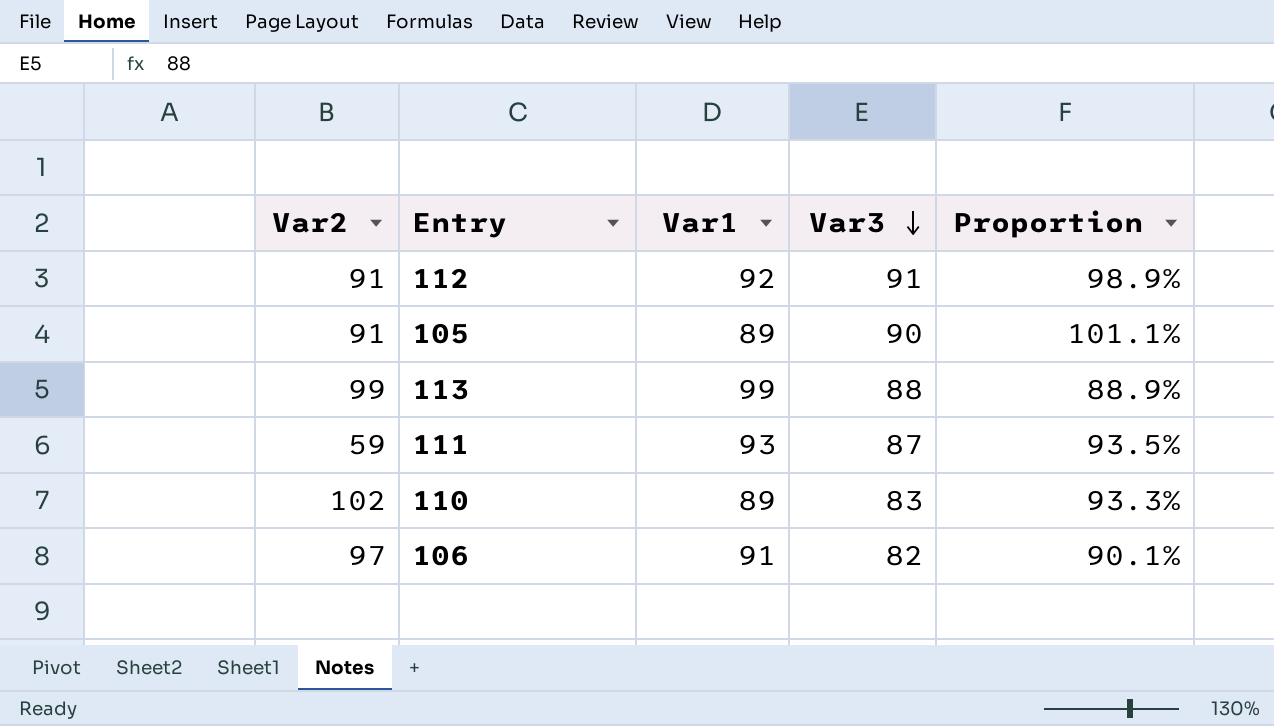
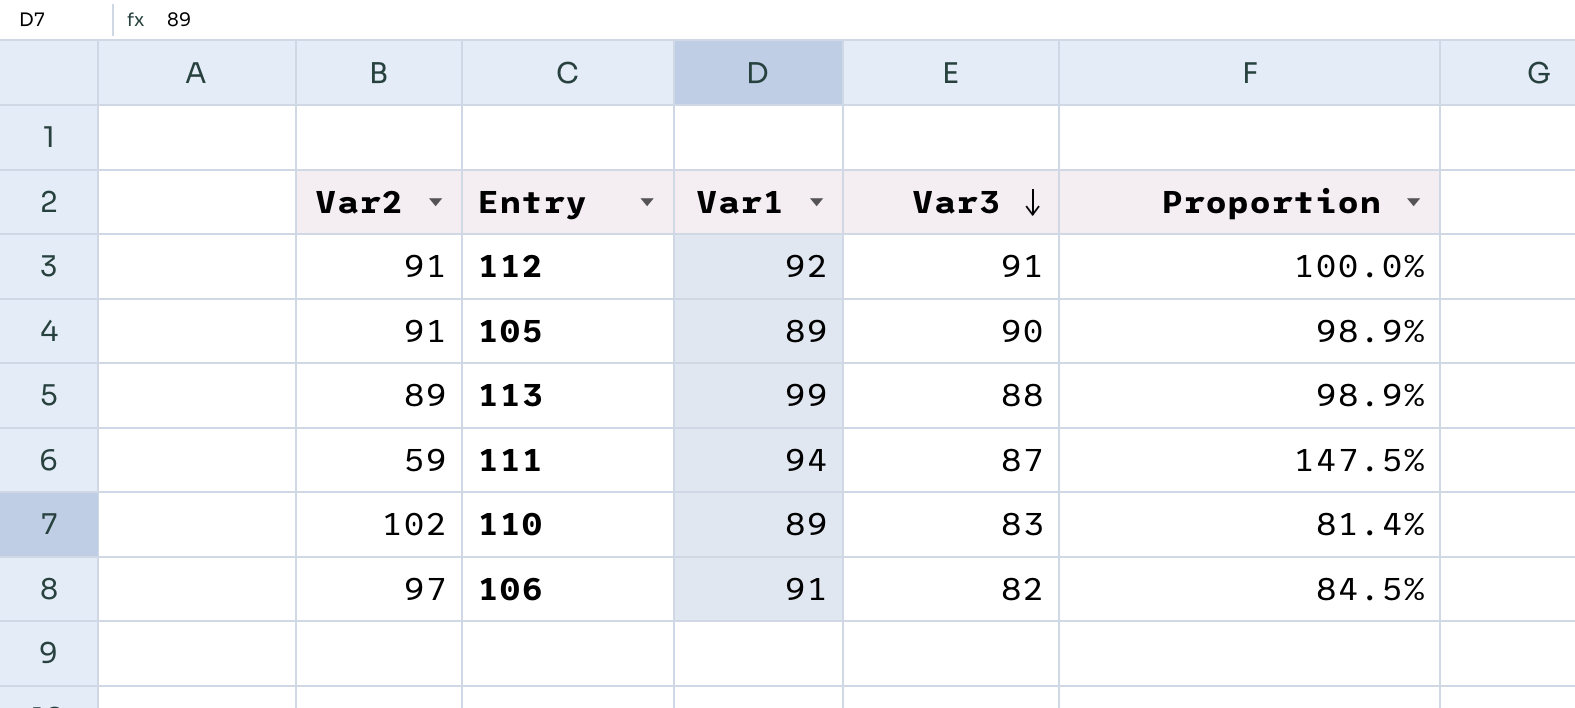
column Proportion | formula: [Var3] / [Var1] -> [Var3] / [Var2]
113 | Var2: 99 -> 89
111 | Var1: 93 -> 94

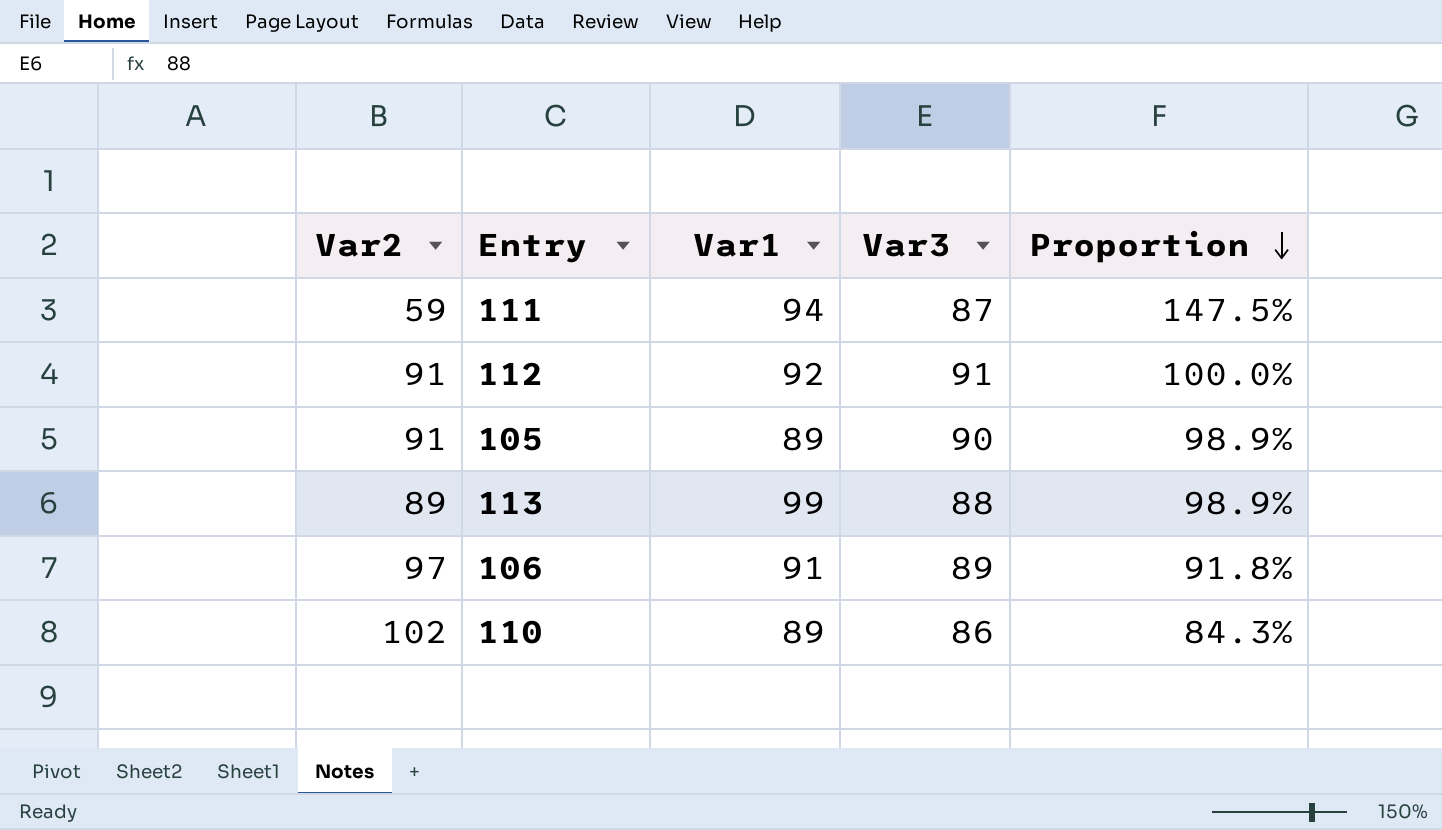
row order: Var3 descending -> Proportion descending
106 | Var3: 82 -> 89
106 | Proportion: 84.5% -> 91.8%
110 | Var3: 83 -> 86
110 | Proportion: 81.4% -> 84.3%

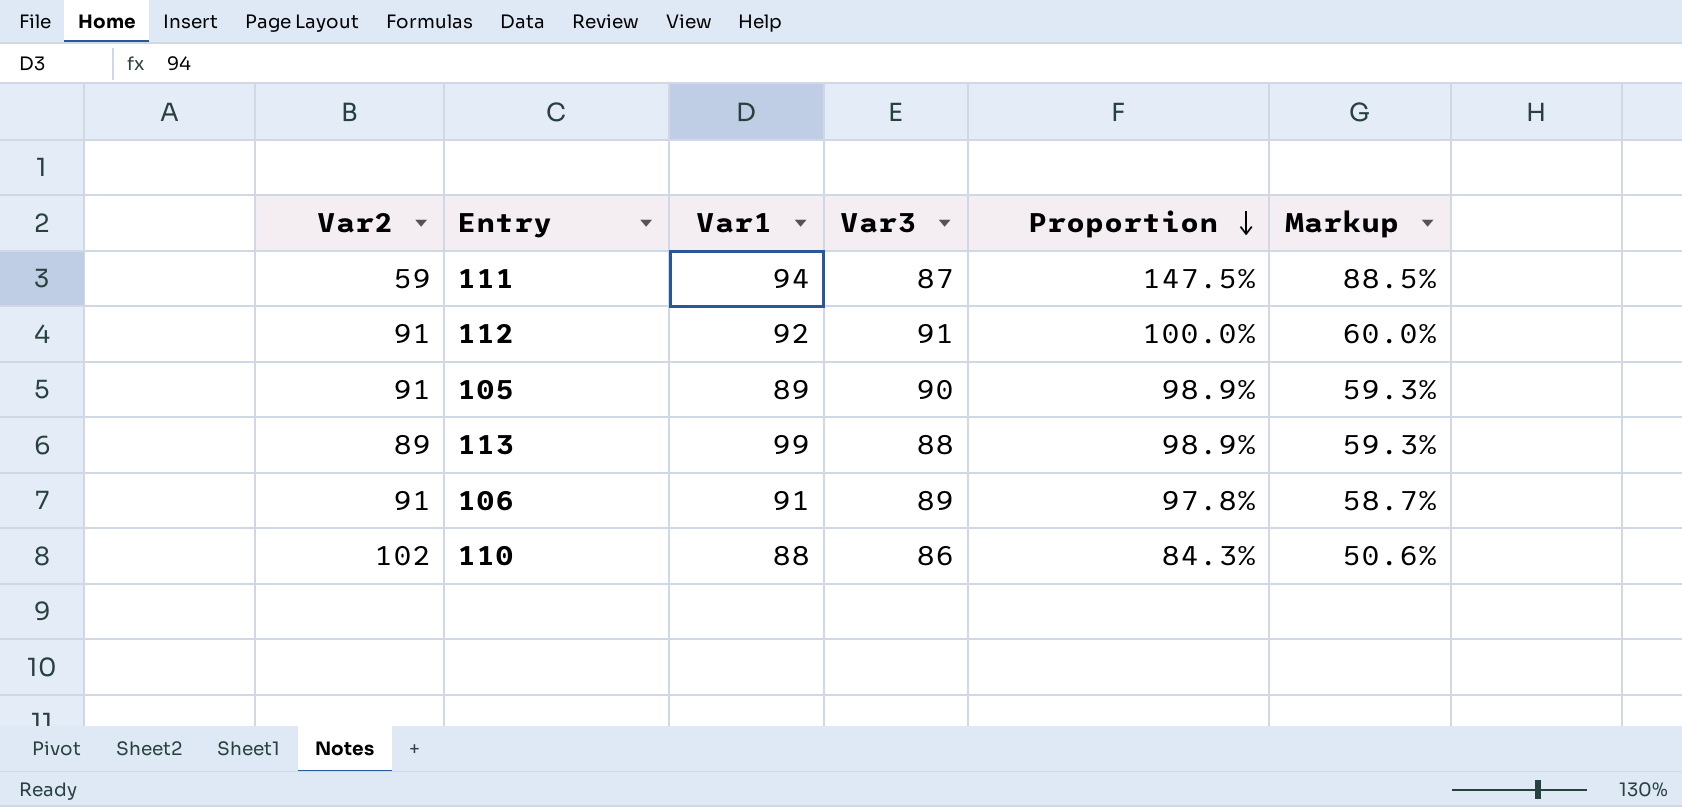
column Markup | formula: none -> [Proportion] * 0.6
106 | Var2: 97 -> 91
106 | Proportion: 91.8% -> 97.8%
110 | Var1: 89 -> 88

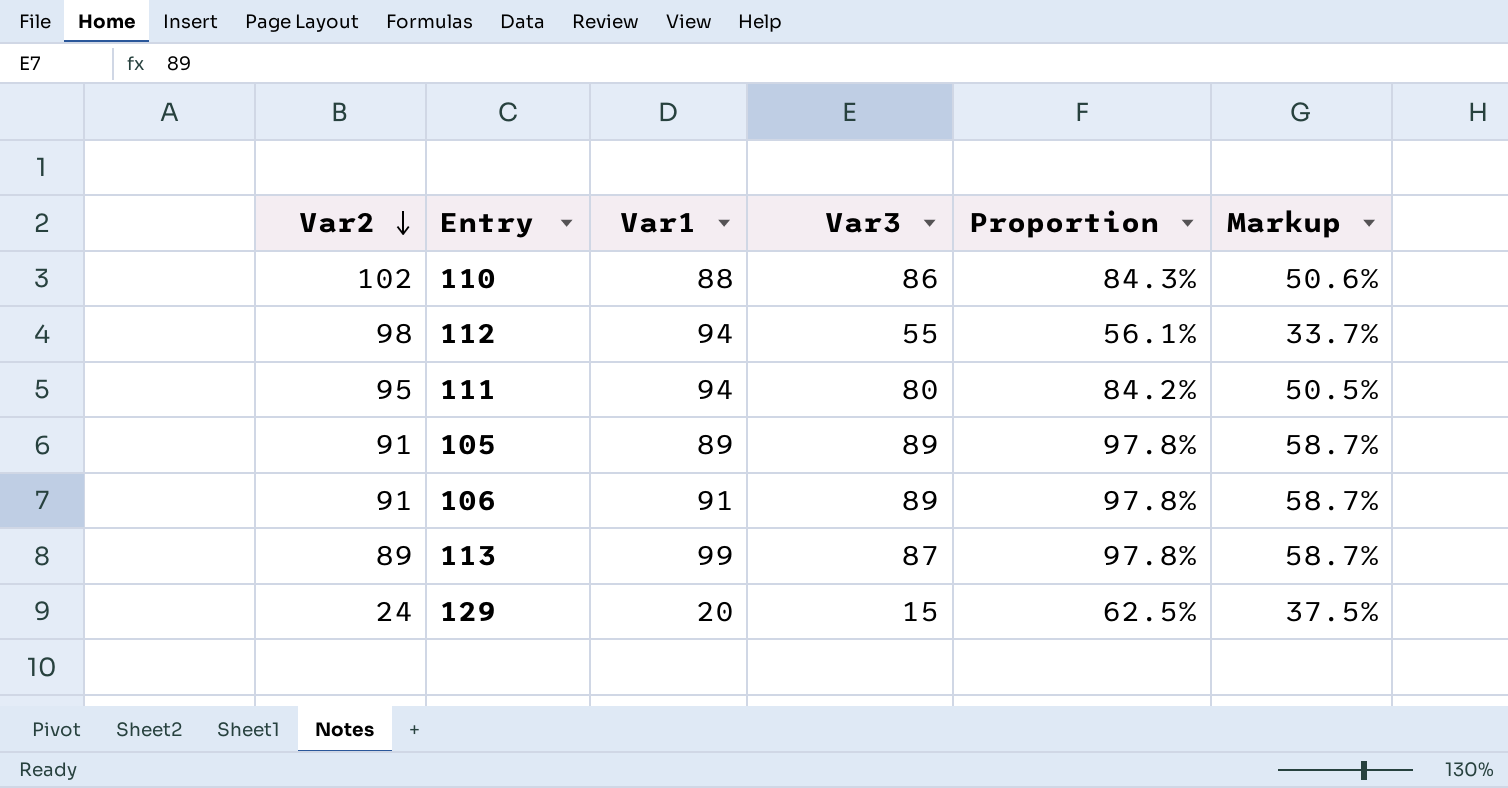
row order: Proportion descending -> Var2 descending
112 | Var2: 91 -> 98
112 | Var1: 92 -> 94
112 | Var3: 91 -> 55
112 | Proportion: 100.0% -> 56.1%
112 | Markup: 60.0% -> 33.7%
111 | Var2: 59 -> 95
111 | Var3: 87 -> 80
111 | Proportion: 147.5% -> 84.2%
111 | Markup: 88.5% -> 50.5%
105 | Var3: 90 -> 89
105 | Proportion: 98.9% -> 97.8%
105 | Markup: 59.3% -> 58.7%
113 | Var3: 88 -> 87
113 | Proportion: 98.9% -> 97.8%
113 | Markup: 59.3% -> 58.7%
row 129: none -> 24 | 20 | 15 | 62.5% | 37.5%

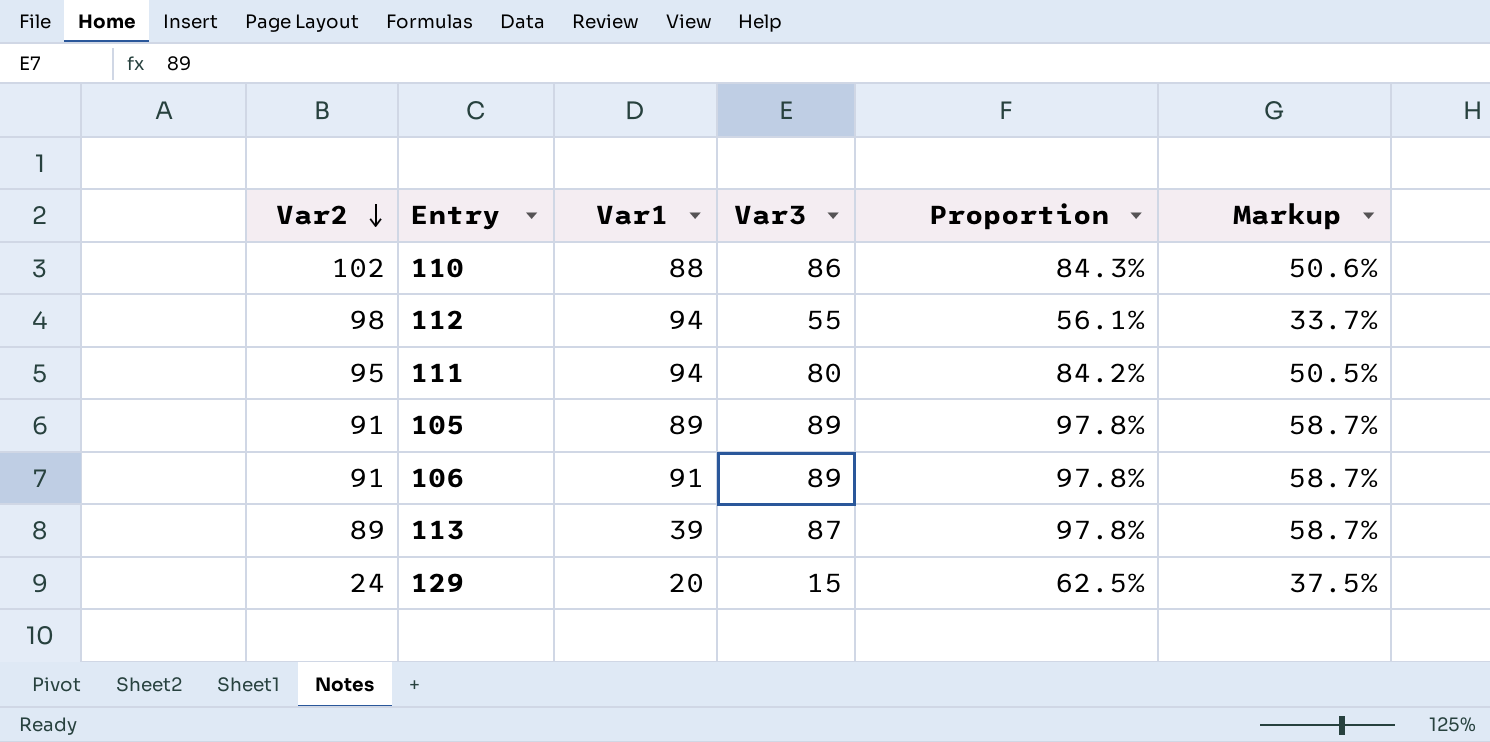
113 | Var1: 99 -> 39

